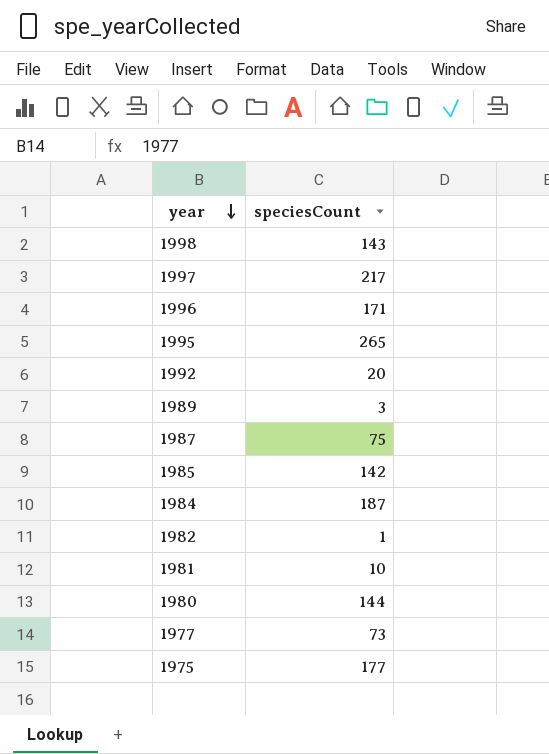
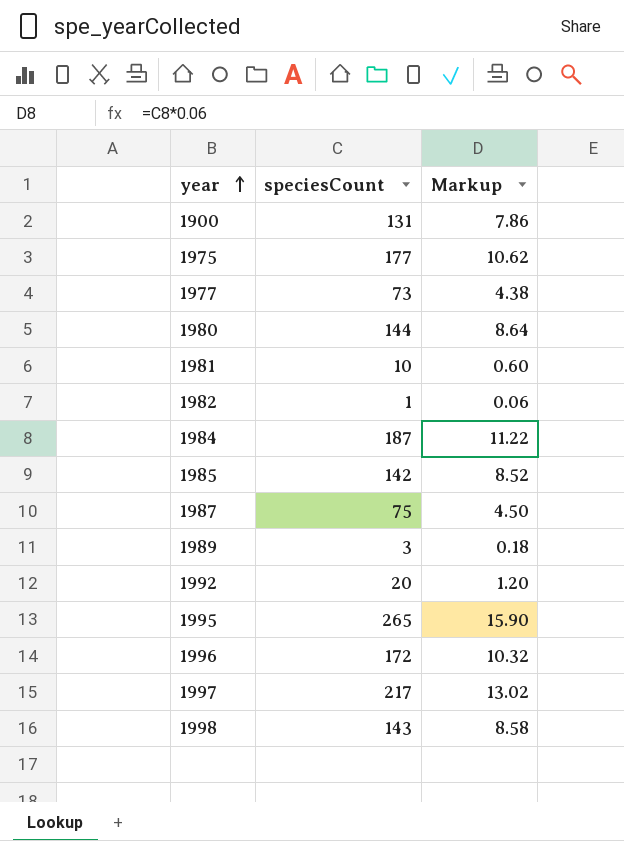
row order: year descending -> year ascending
column Markup | formula: none -> [speciesCount] * 0.06
row 1900: none -> 131 | 7.86
1996 | speciesCount: 171 -> 172

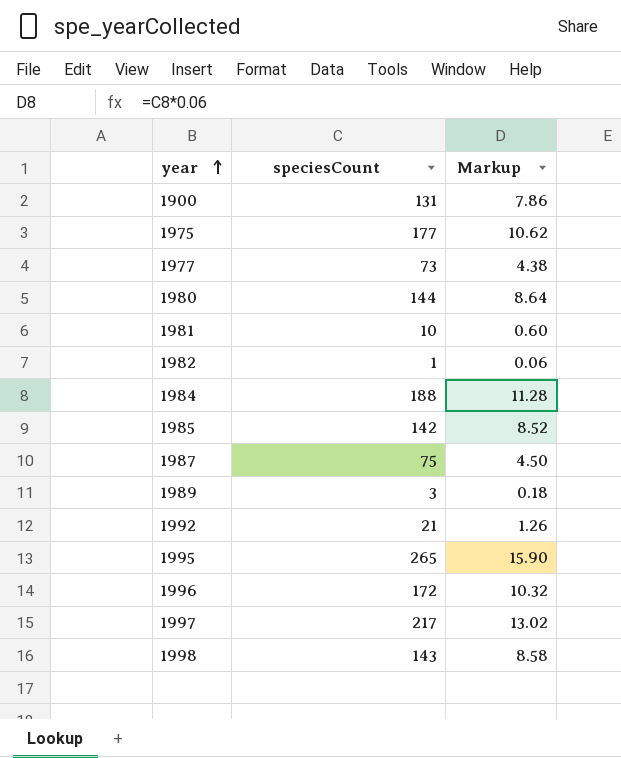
1984 | speciesCount: 187 -> 188
1984 | Markup: 11.22 -> 11.28
1992 | speciesCount: 20 -> 21
1992 | Markup: 1.20 -> 1.26

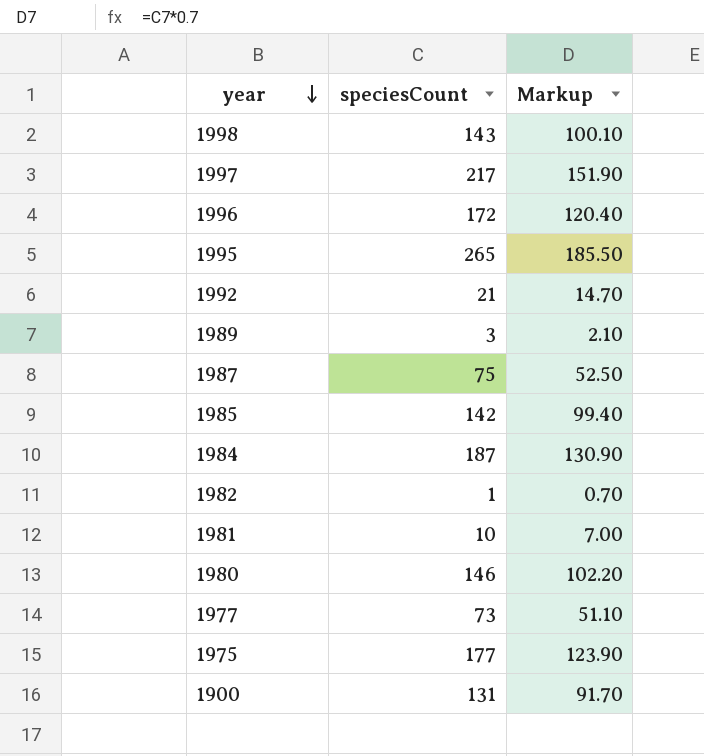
row order: year ascending -> year descending
column Markup | formula: [speciesCount] * 0.06 -> [speciesCount] * 0.7
1984 | speciesCount: 188 -> 187
1980 | speciesCount: 144 -> 146

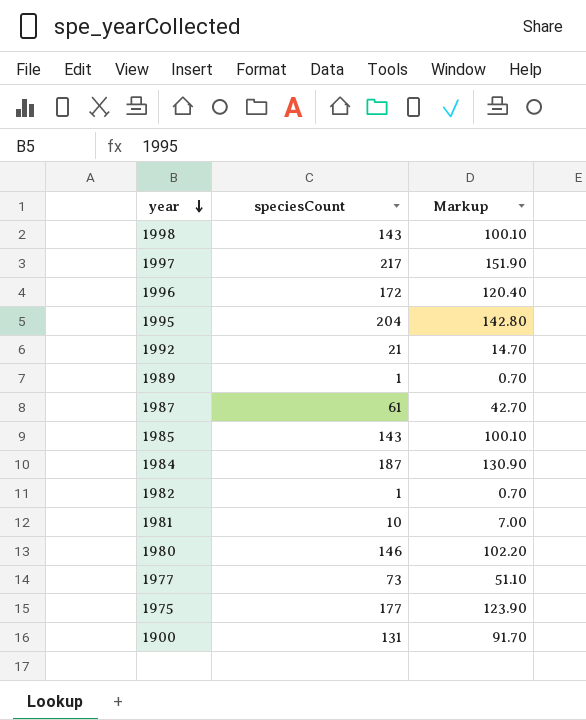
1995 | speciesCount: 265 -> 204
1995 | Markup: 185.50 -> 142.80
1989 | speciesCount: 3 -> 1
1989 | Markup: 2.10 -> 0.70
1987 | speciesCount: 75 -> 61
1987 | Markup: 52.50 -> 42.70
1985 | speciesCount: 142 -> 143
1985 | Markup: 99.40 -> 100.10

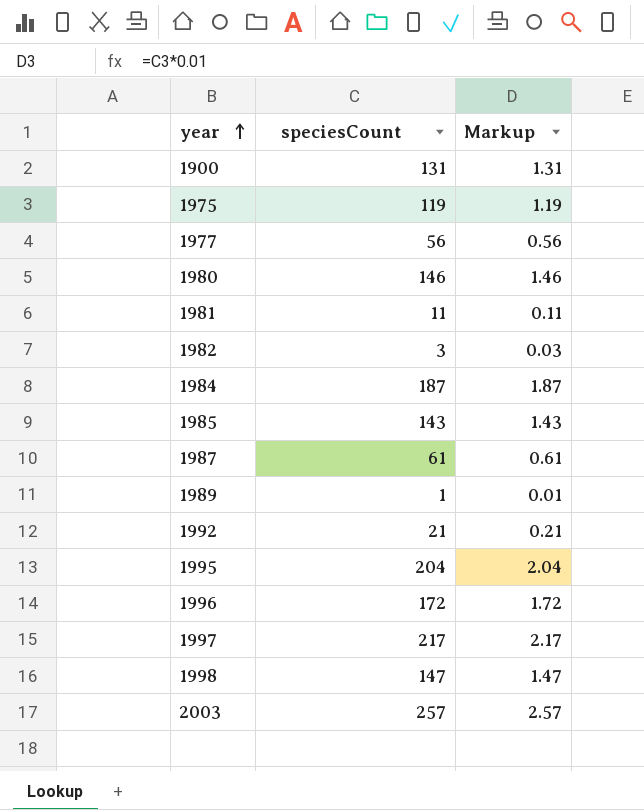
row order: year descending -> year ascending
column Markup | formula: [speciesCount] * 0.7 -> [speciesCount] * 0.01
1975 | speciesCount: 177 -> 119
1977 | speciesCount: 73 -> 56
1981 | speciesCount: 10 -> 11
1982 | speciesCount: 1 -> 3
1998 | speciesCount: 143 -> 147
row 2003: none -> 257 | 2.57

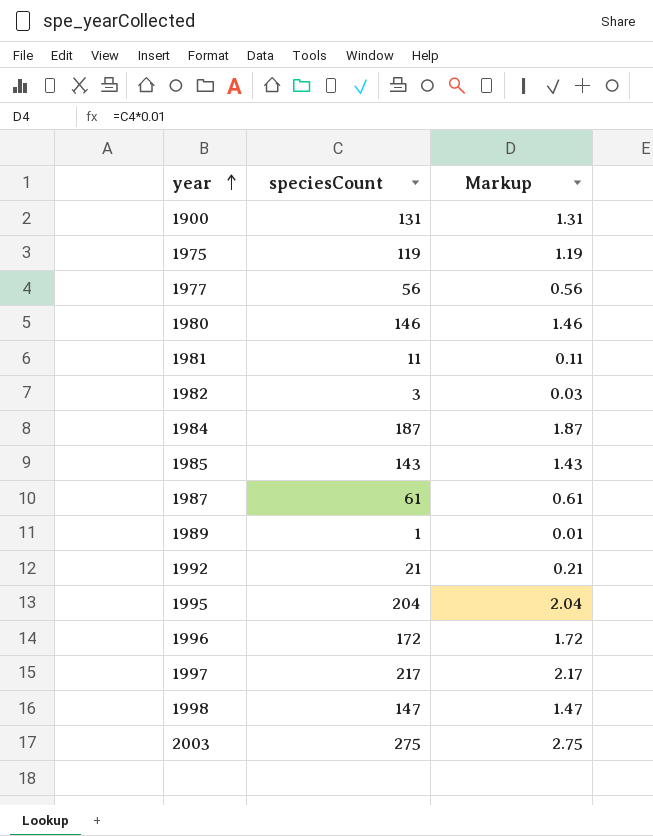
2003 | speciesCount: 257 -> 275
2003 | Markup: 2.57 -> 2.75

